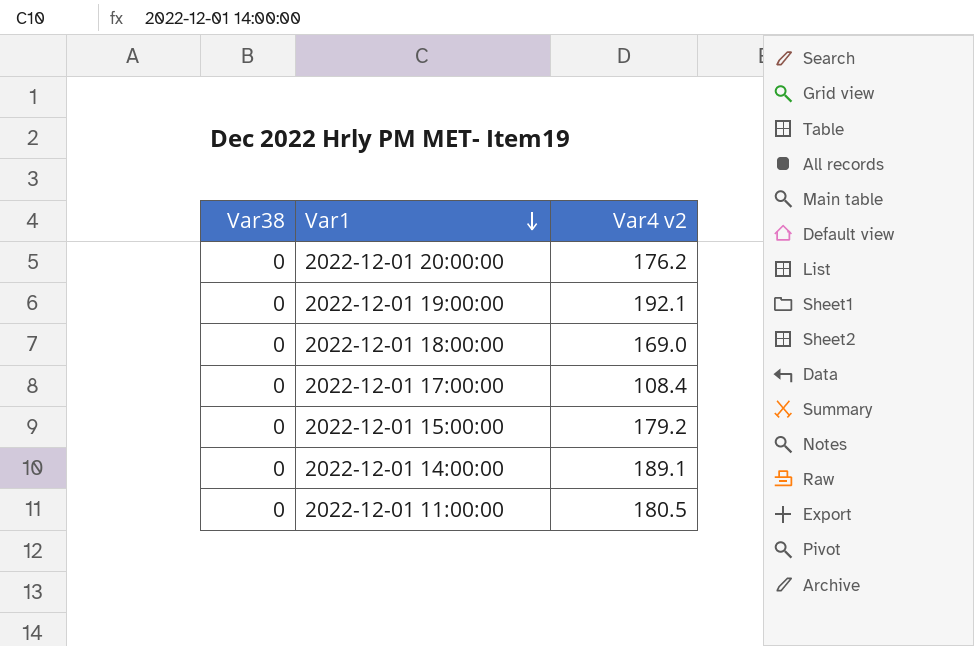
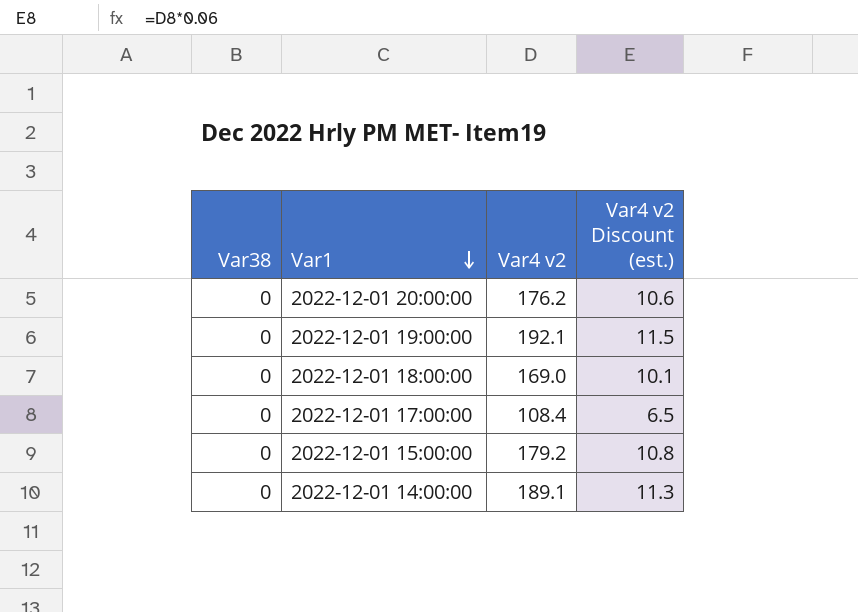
column Var4 v2 Discount (est.) | formula: none -> [Var4 v2] * 0.06
row 2022-12-01 11:00:00: 0 | 180.5 -> none

